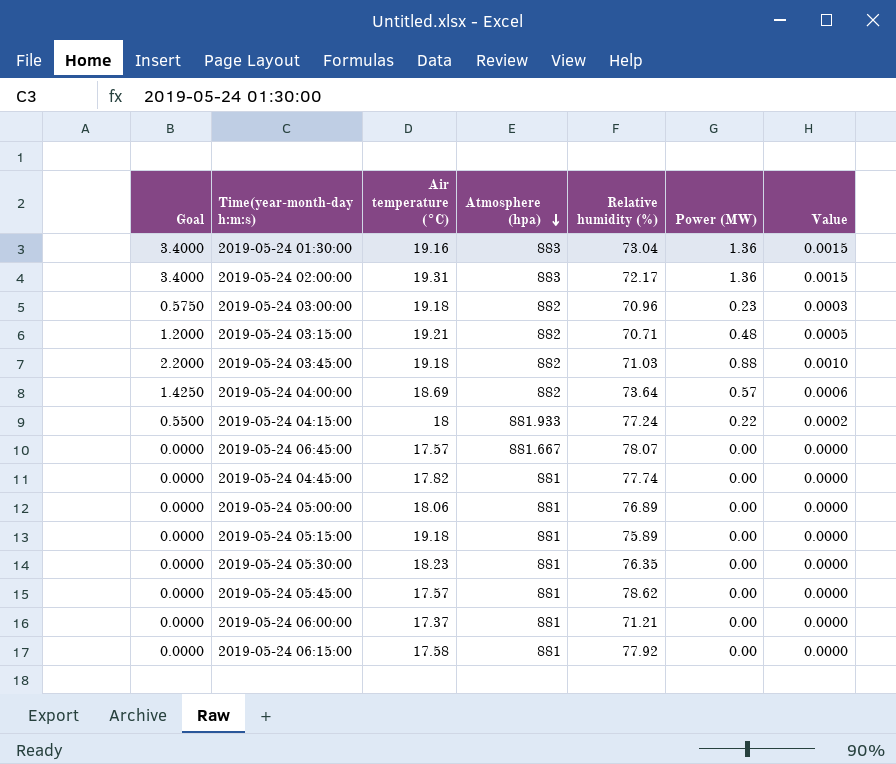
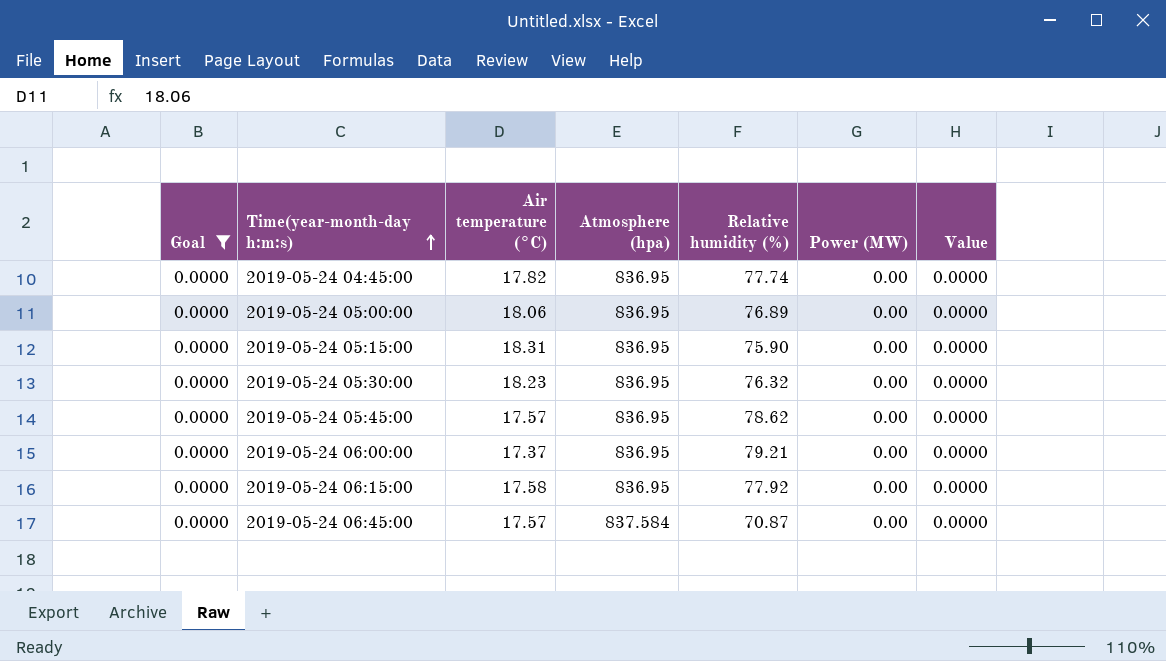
filter: none -> Goal = 0.0000
row order: Atmosphere (hpa) descending -> Time(year-month-day h:m:s) ascending
2019-05-24 04:45:00 | Atmosphere (hpa): 881 -> 836.95
2019-05-24 05:00:00 | Atmosphere (hpa): 881 -> 836.95
2019-05-24 05:15:00 | Air temperature (°C): 19.18 -> 18.31
2019-05-24 05:15:00 | Atmosphere (hpa): 881 -> 836.95
2019-05-24 05:15:00 | Relative humidity (%): 75.89 -> 75.90
2019-05-24 05:30:00 | Atmosphere (hpa): 881 -> 836.95
2019-05-24 05:30:00 | Relative humidity (%): 76.35 -> 76.32
2019-05-24 05:45:00 | Atmosphere (hpa): 881 -> 836.95
2019-05-24 06:00:00 | Atmosphere (hpa): 881 -> 836.95
2019-05-24 06:00:00 | Relative humidity (%): 71.21 -> 79.21
2019-05-24 06:15:00 | Atmosphere (hpa): 881 -> 836.95
2019-05-24 06:45:00 | Atmosphere (hpa): 881.667 -> 837.584
2019-05-24 06:45:00 | Relative humidity (%): 78.07 -> 70.87

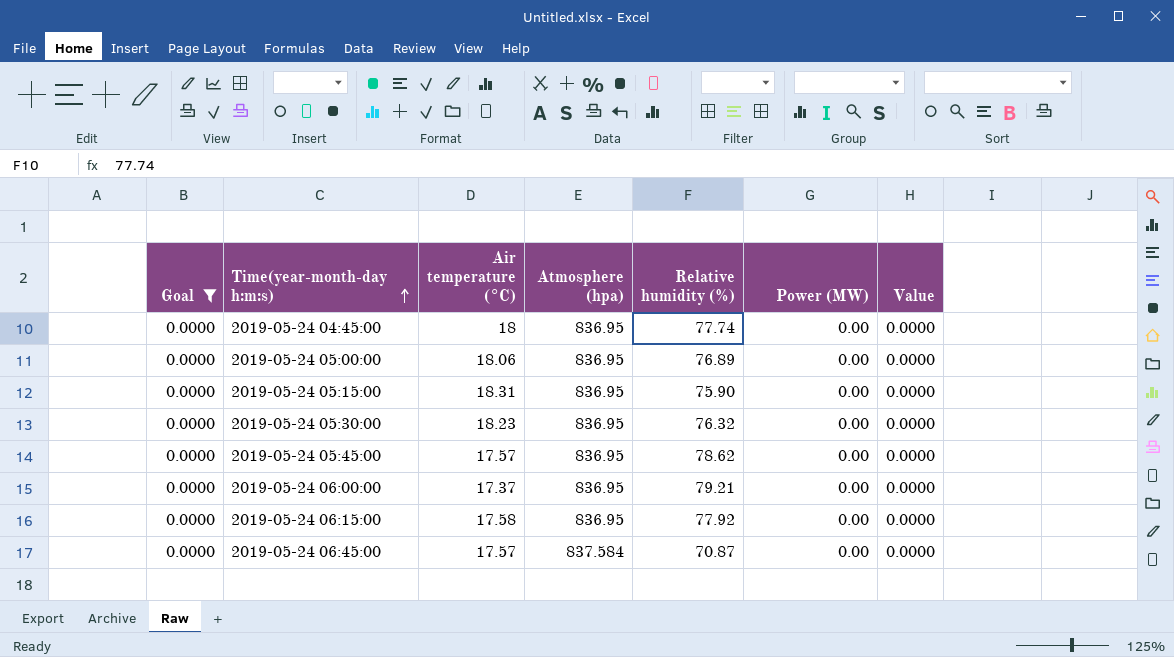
2019-05-24 04:45:00 | Air temperature (°C): 17.82 -> 18

